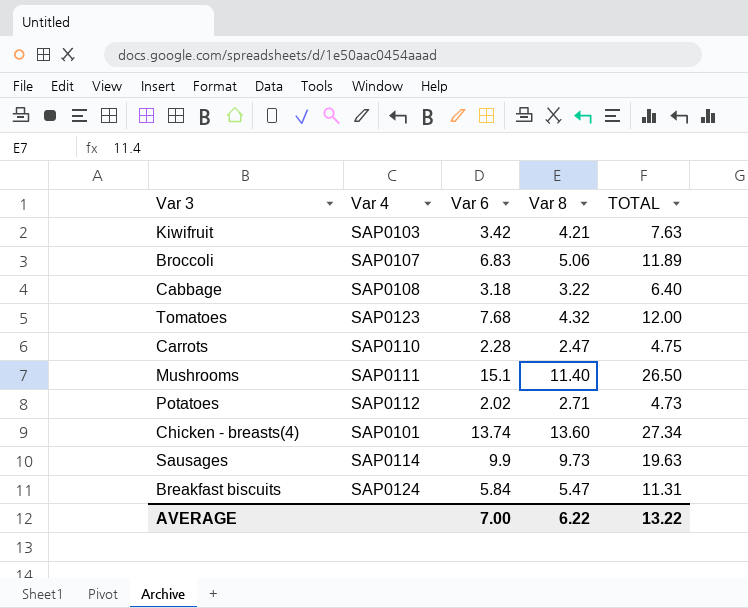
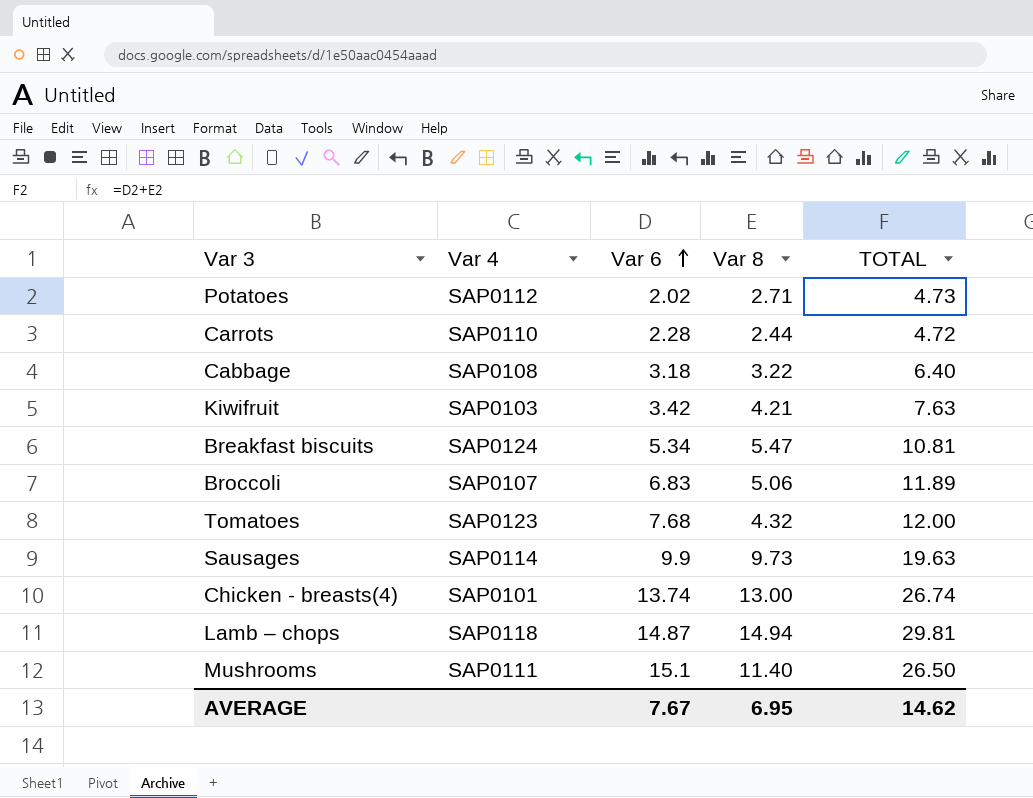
row order: none -> Var 6 ascending
Carrots | Var 8: 2.47 -> 2.44
Carrots | TOTAL: 4.75 -> 4.72
Breakfast biscuits | Var 6: 5.84 -> 5.34
Breakfast biscuits | TOTAL: 11.31 -> 10.81
Chicken - breasts(4) | Var 8: 13.60 -> 13.00
Chicken - breasts(4) | TOTAL: 27.34 -> 26.74
row Lamb – chops: none -> SAP0118 | 14.87 | 14.94 | 29.81
AVERAGE | Var 6: 7.00 -> 7.67
AVERAGE | Var 8: 6.22 -> 6.95
AVERAGE | TOTAL: 13.22 -> 14.62

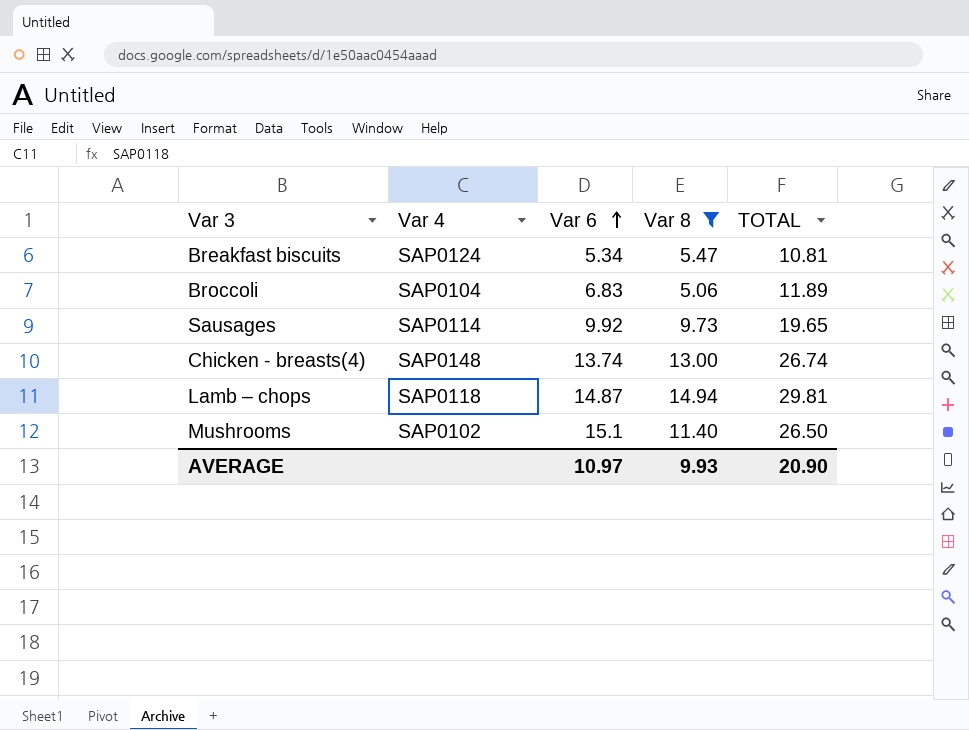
filter: none -> Var 8 >= 5.06
Broccoli | Var 4: SAP0107 -> SAP0104
Sausages | Var 6: 9.9 -> 9.92
Sausages | TOTAL: 19.63 -> 19.65
Chicken - breasts(4) | Var 4: SAP0101 -> SAP0148
Mushrooms | Var 4: SAP0111 -> SAP0102
AVERAGE | Var 6: 7.67 -> 10.97
AVERAGE | Var 8: 6.95 -> 9.93
AVERAGE | TOTAL: 14.62 -> 20.90

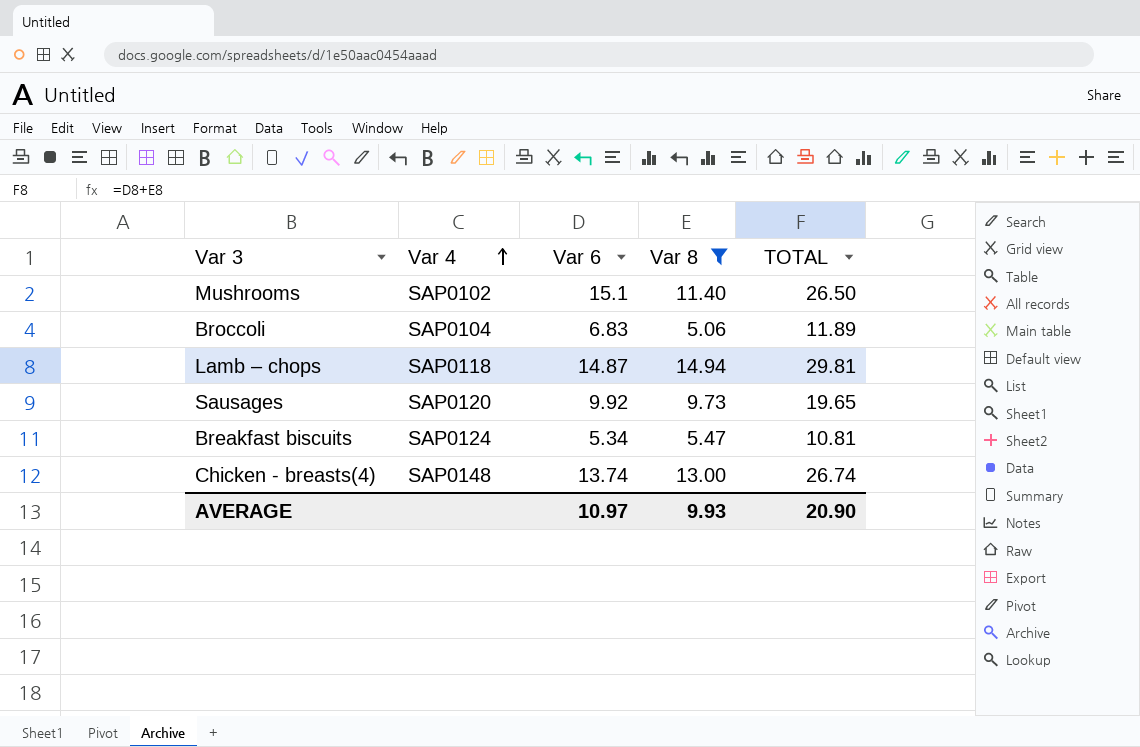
row order: Var 6 ascending -> Var 4 ascending
Sausages | Var 4: SAP0114 -> SAP0120

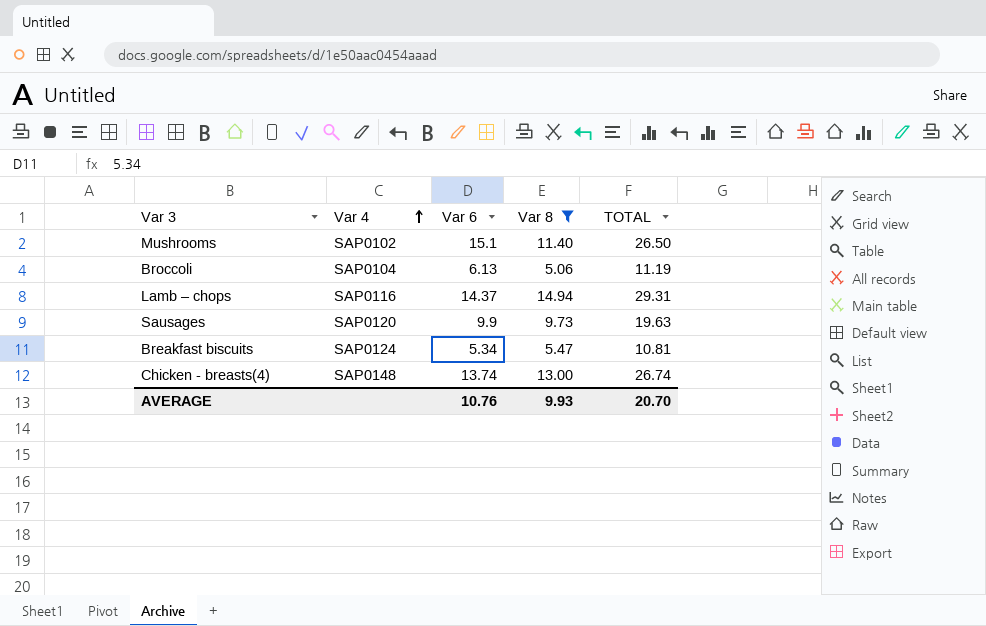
Broccoli | Var 6: 6.83 -> 6.13
Broccoli | TOTAL: 11.89 -> 11.19
Lamb – chops | Var 4: SAP0118 -> SAP0116
Lamb – chops | Var 6: 14.87 -> 14.37
Lamb – chops | TOTAL: 29.81 -> 29.31
Sausages | Var 6: 9.92 -> 9.9
Sausages | TOTAL: 19.65 -> 19.63
AVERAGE | Var 6: 10.97 -> 10.76
AVERAGE | TOTAL: 20.90 -> 20.70

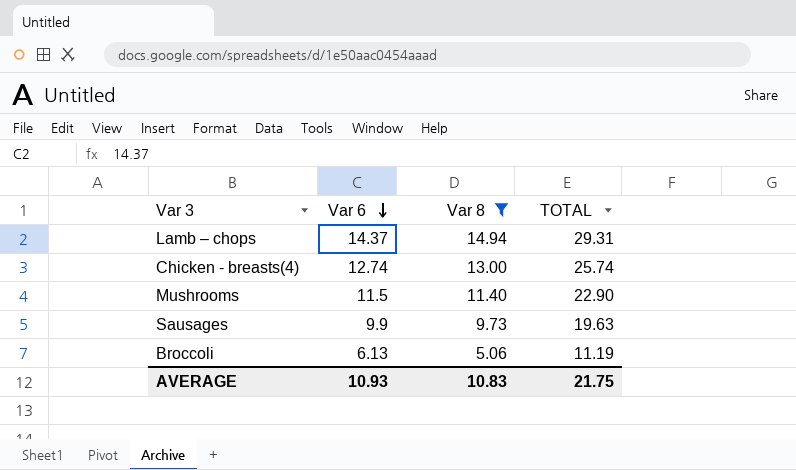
row order: Var 4 ascending -> Var 6 descending
column Var 4 | position: 2 -> none
row Breakfast biscuits: SAP0124 | 5.34 | 5.47 | 10.81 -> none
Chicken - breasts(4) | Var 6: 13.74 -> 12.74
Chicken - breasts(4) | TOTAL: 26.74 -> 25.74
Mushrooms | Var 6: 15.1 -> 11.5
Mushrooms | TOTAL: 26.50 -> 22.90
AVERAGE | Var 6: 10.76 -> 10.93
AVERAGE | Var 8: 9.93 -> 10.83
AVERAGE | TOTAL: 20.70 -> 21.75

